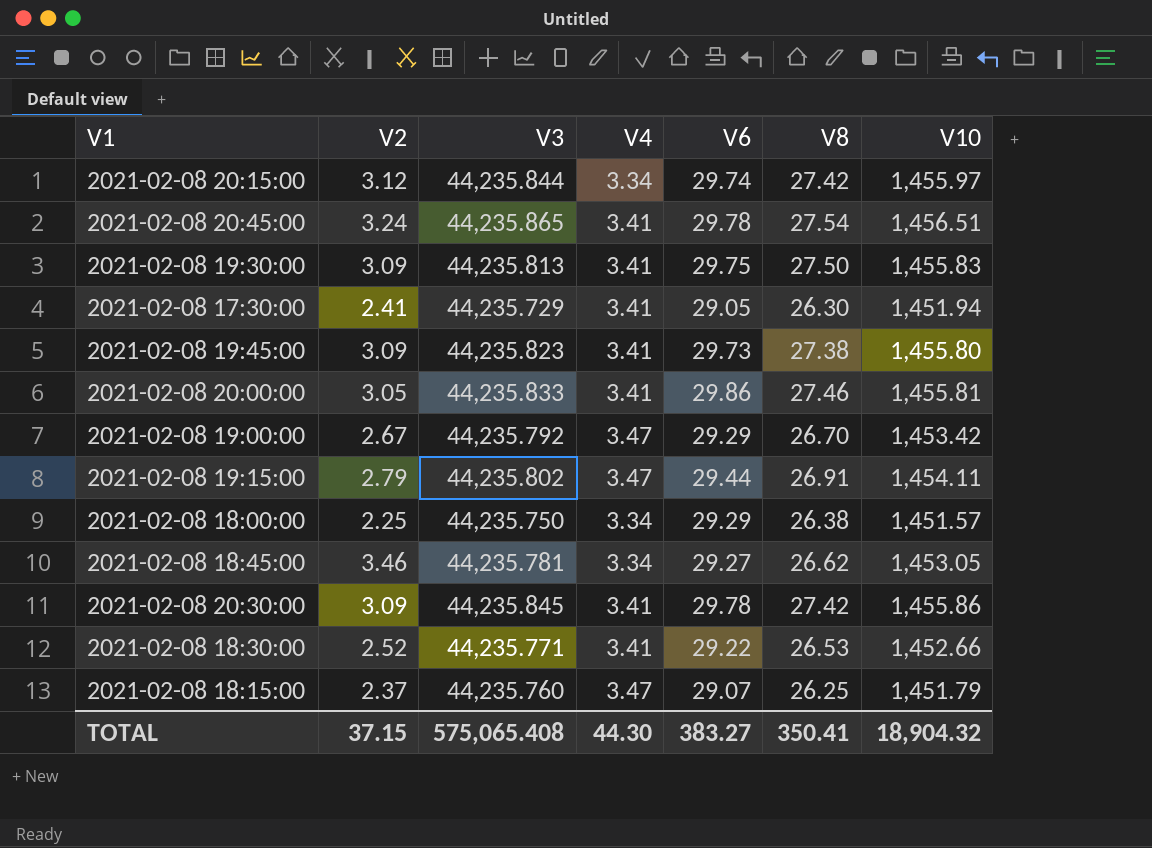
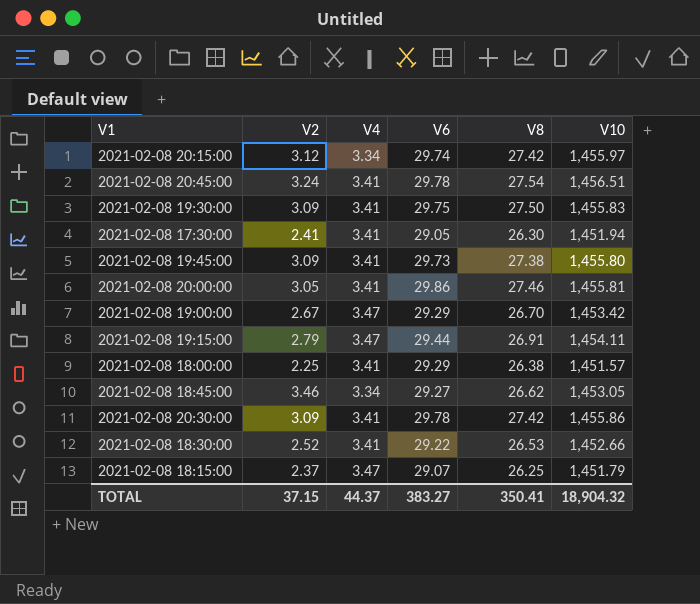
column V3 | position: 3 -> none
2021-02-08 18:00:00 | V4: 3.34 -> 3.41
TOTAL | V4: 44.30 -> 44.37

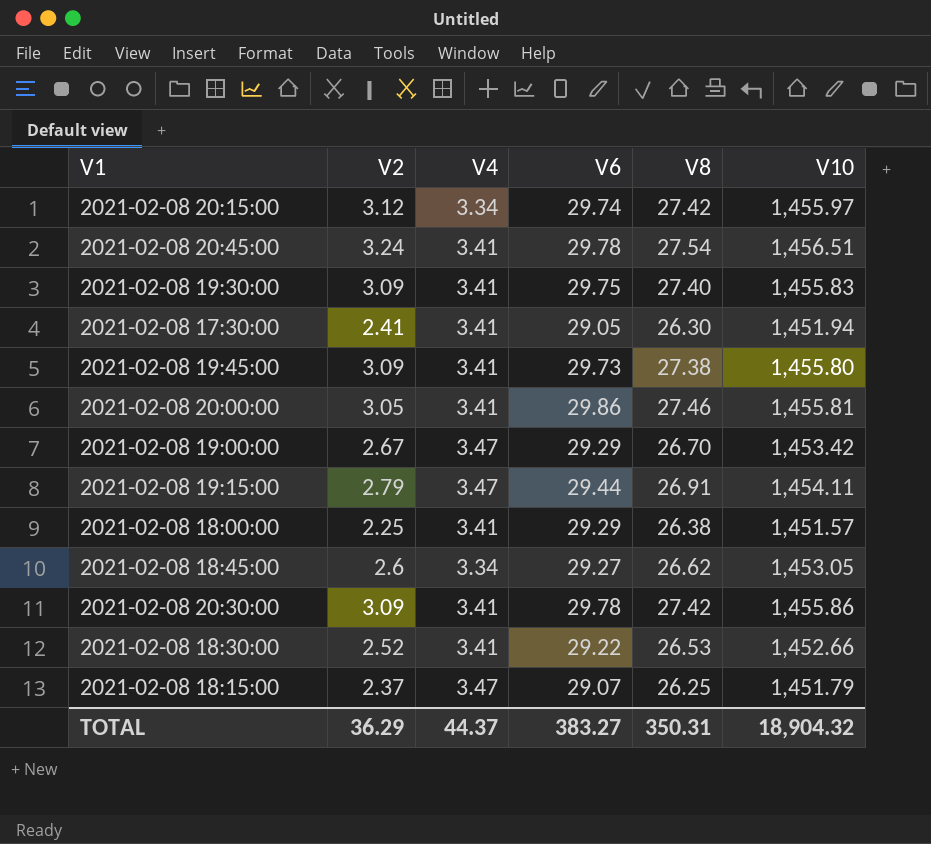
2021-02-08 19:30:00 | V8: 27.50 -> 27.40
2021-02-08 18:45:00 | V2: 3.46 -> 2.6
TOTAL | V2: 37.15 -> 36.29
TOTAL | V8: 350.41 -> 350.31

